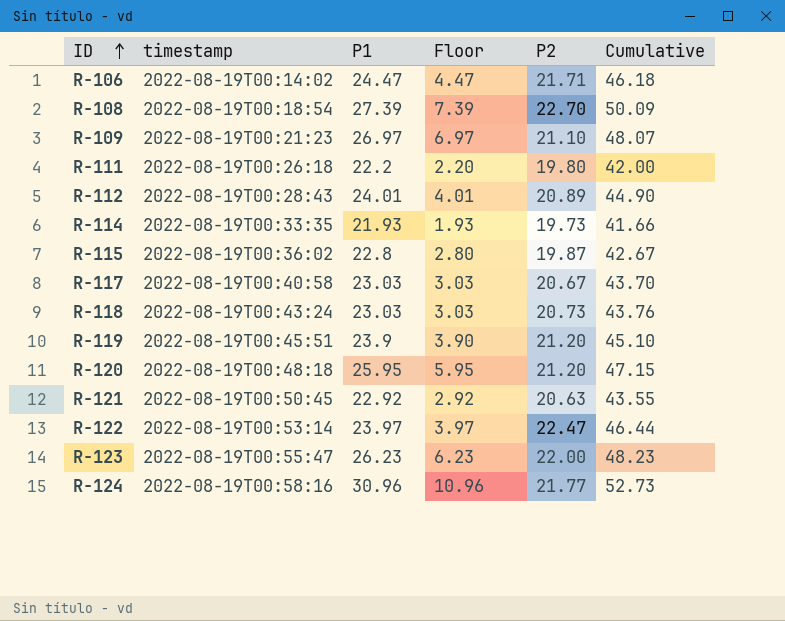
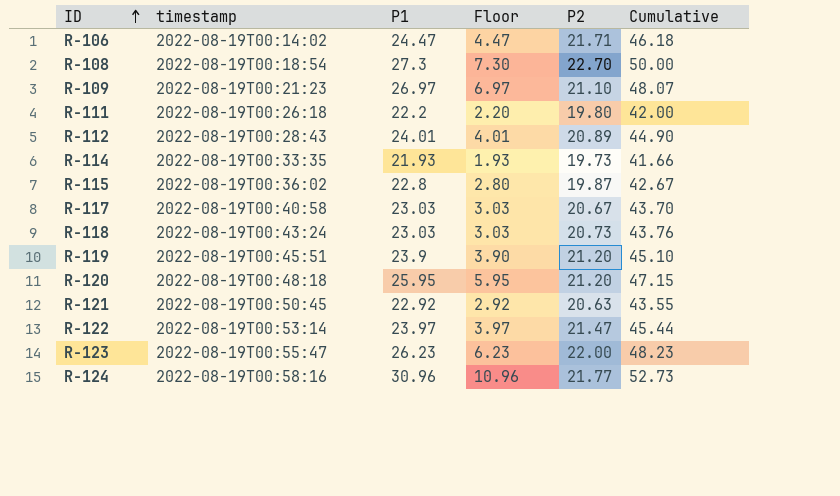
R-108 | P1: 27.39 -> 27.3
R-108 | Floor: 7.39 -> 7.30
R-108 | Cumulative: 50.09 -> 50.00
R-122 | P2: 22.47 -> 21.47
R-122 | Cumulative: 46.44 -> 45.44

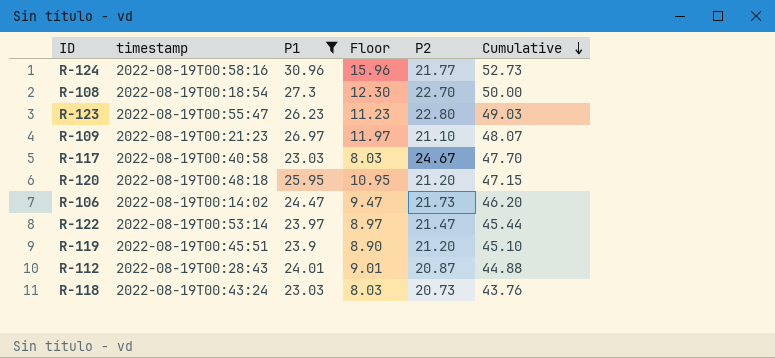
filter: none -> P1 >= 23.03
row order: ID ascending -> Cumulative descending
column Floor | formula: [P1] - 20 -> [P1] - 15
R-123 | P2: 22.00 -> 22.80
R-123 | Cumulative: 48.23 -> 49.03
R-117 | P2: 20.67 -> 24.67
R-117 | Cumulative: 43.70 -> 47.70
R-106 | P2: 21.71 -> 21.73
R-106 | Cumulative: 46.18 -> 46.20
R-112 | P2: 20.89 -> 20.87
R-112 | Cumulative: 44.90 -> 44.88

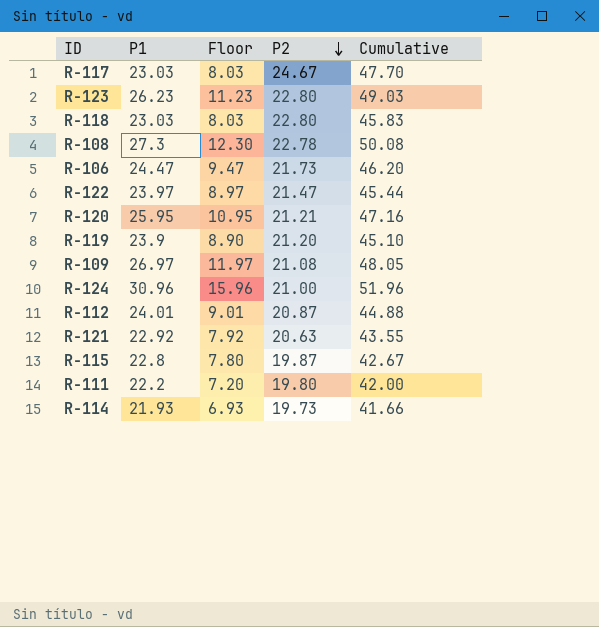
filter: P1 >= 23.03 -> none
row order: Cumulative descending -> P2 descending
column timestamp | position: 2 -> none
R-118 | P2: 20.73 -> 22.80
R-118 | Cumulative: 43.76 -> 45.83
R-108 | P2: 22.70 -> 22.78
R-108 | Cumulative: 50.00 -> 50.08
R-120 | P2: 21.20 -> 21.21
R-120 | Cumulative: 47.15 -> 47.16
R-109 | P2: 21.10 -> 21.08
R-109 | Cumulative: 48.07 -> 48.05
R-124 | P2: 21.77 -> 21.00
R-124 | Cumulative: 52.73 -> 51.96

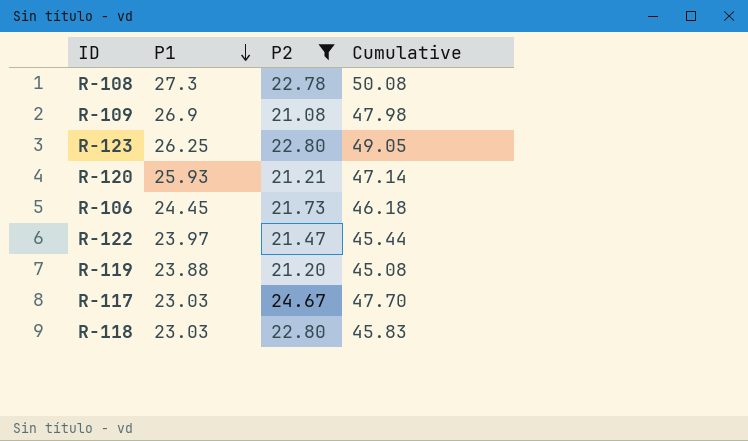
filter: none -> P2 >= 21.08
row order: P2 descending -> P1 descending
column Floor | formula: [P1] - 15 -> none
R-109 | P1: 26.97 -> 26.9
R-109 | Cumulative: 48.05 -> 47.98
R-123 | P1: 26.23 -> 26.25
R-123 | Cumulative: 49.03 -> 49.05
R-120 | P1: 25.95 -> 25.93
R-120 | Cumulative: 47.16 -> 47.14
R-106 | P1: 24.47 -> 24.45
R-106 | Cumulative: 46.20 -> 46.18
R-119 | P1: 23.9 -> 23.88
R-119 | Cumulative: 45.10 -> 45.08

